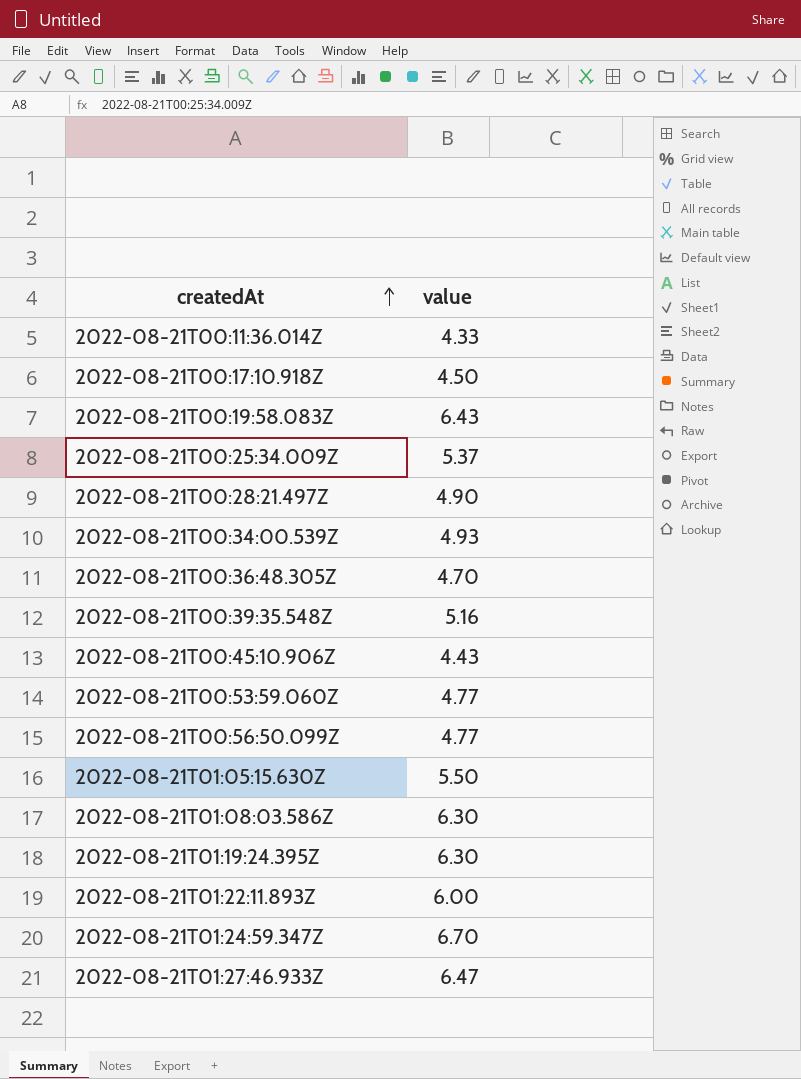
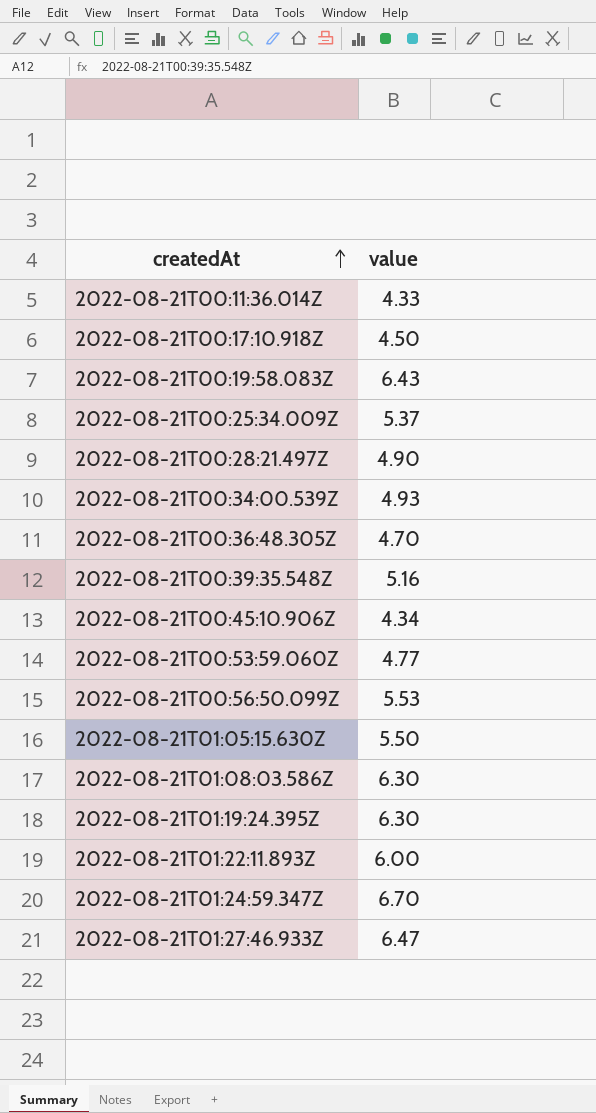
2022-08-21T00:45:10.906Z | value: 4.43 -> 4.34
2022-08-21T00:56:50.099Z | value: 4.77 -> 5.53

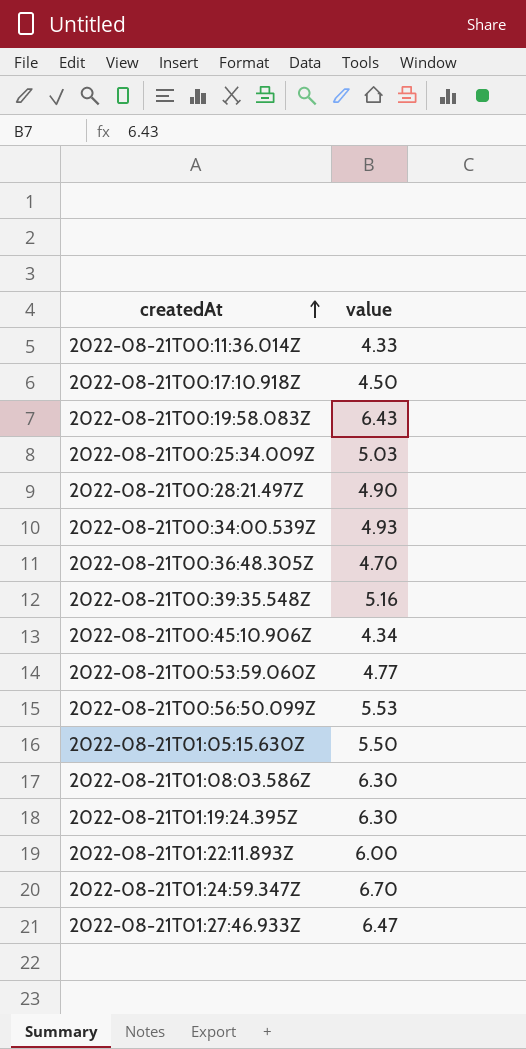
2022-08-21T00:25:34.009Z | value: 5.37 -> 5.03

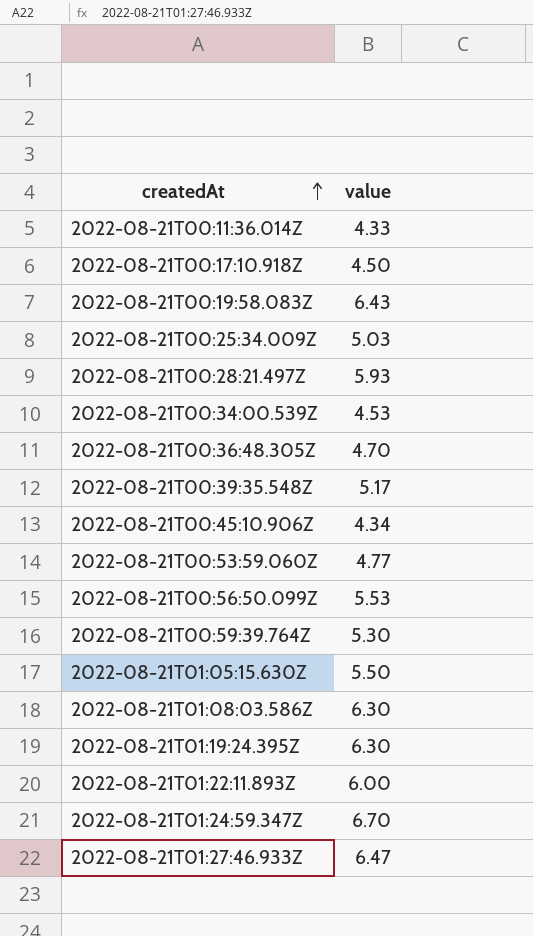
2022-08-21T00:28:21.497Z | value: 4.90 -> 5.93
2022-08-21T00:34:00.539Z | value: 4.93 -> 4.53
2022-08-21T00:39:35.548Z | value: 5.16 -> 5.17
row 2022-08-21T00:59:39.764Z: none -> 5.30

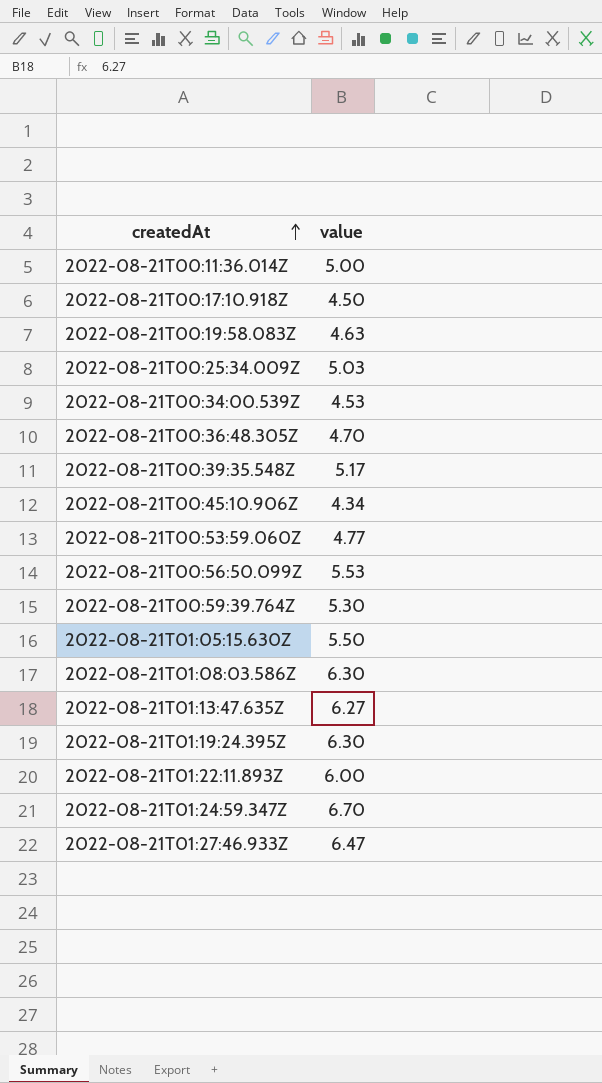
row 2022-08-21T00:28:21.497Z: 5.93 -> none
2022-08-21T00:11:36.014Z | value: 4.33 -> 5.00
2022-08-21T00:19:58.083Z | value: 6.43 -> 4.63
row 2022-08-21T01:13:47.635Z: none -> 6.27

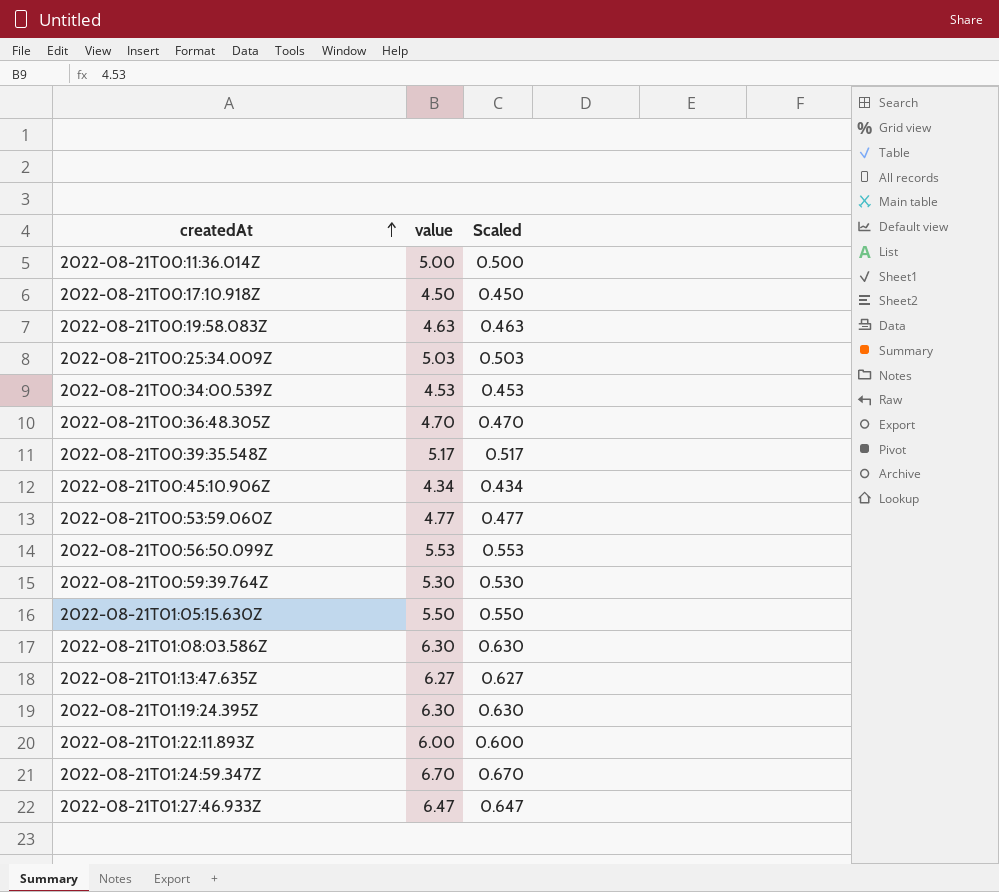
column Scaled | formula: none -> [value] * 0.1

